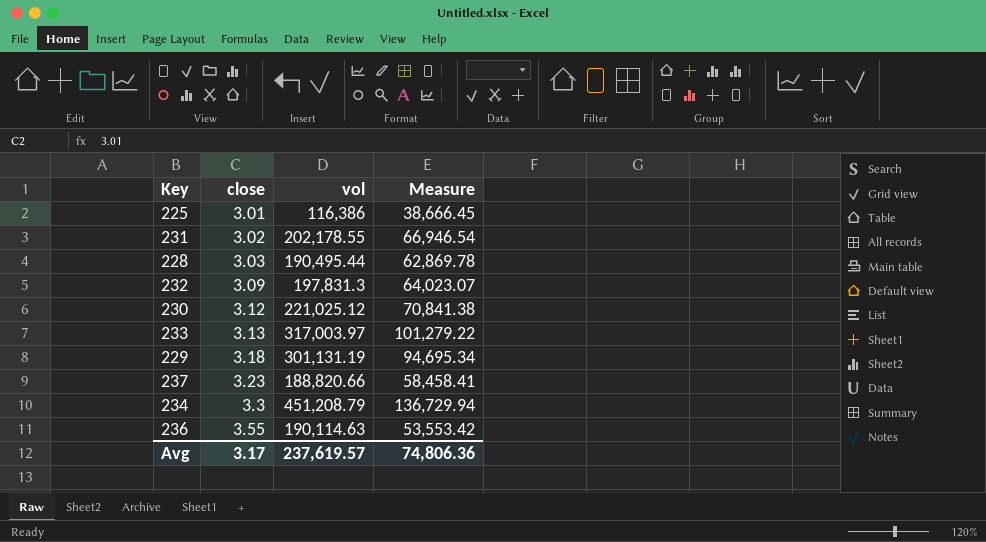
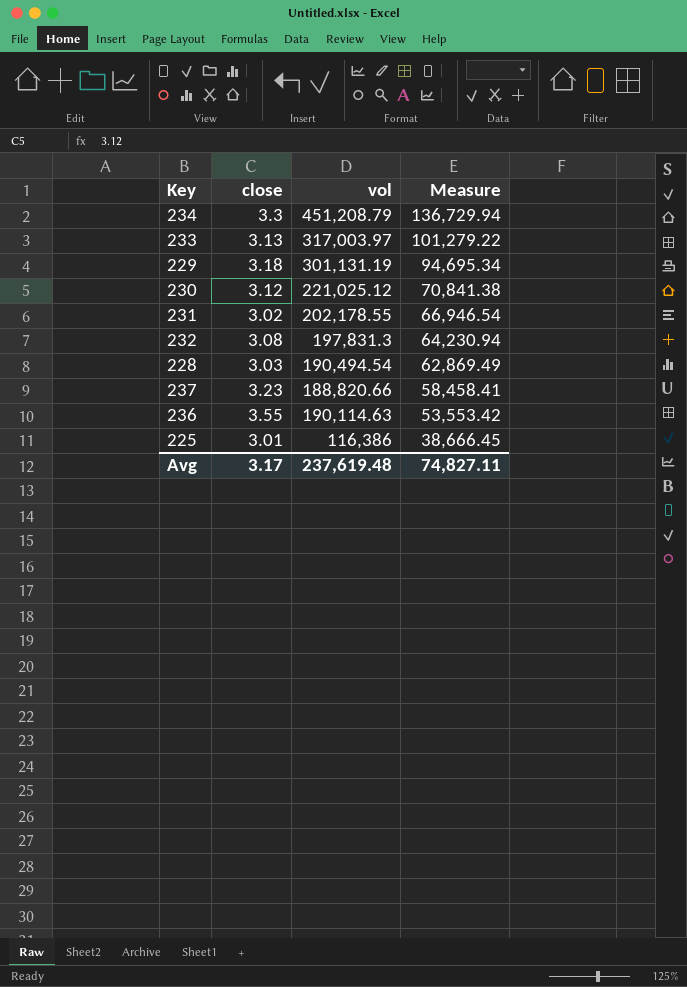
row order: close ascending -> Measure descending
232 | close: 3.09 -> 3.08
232 | Measure: 64,023.07 -> 64,230.94
228 | vol: 190,495.44 -> 190,494.54
228 | Measure: 62,869.78 -> 62,869.49
Avg | vol: 237,619.57 -> 237,619.48
Avg | Measure: 74,806.36 -> 74,827.11

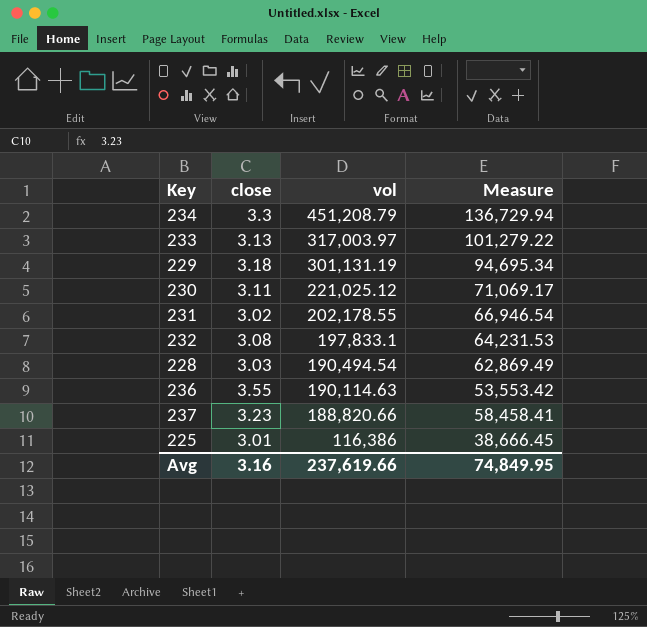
row order: Measure descending -> vol descending
230 | close: 3.12 -> 3.11
230 | Measure: 70,841.38 -> 71,069.17
232 | vol: 197,831.3 -> 197,833.1
232 | Measure: 64,230.94 -> 64,231.53
Avg | close: 3.17 -> 3.16
Avg | vol: 237,619.48 -> 237,619.66
Avg | Measure: 74,827.11 -> 74,849.95

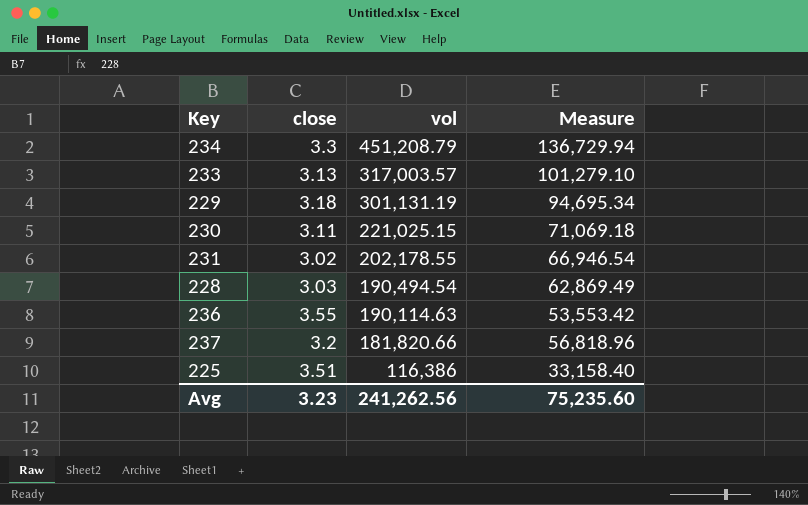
row 232: 3.08 | 197,833.1 | 64,231.53 -> none
233 | vol: 317,003.97 -> 317,003.57
233 | Measure: 101,279.22 -> 101,279.10
230 | vol: 221,025.12 -> 221,025.15
230 | Measure: 71,069.17 -> 71,069.18
237 | close: 3.23 -> 3.2
237 | vol: 188,820.66 -> 181,820.66
237 | Measure: 58,458.41 -> 56,818.96
225 | close: 3.01 -> 3.51
225 | Measure: 38,666.45 -> 33,158.40
Avg | close: 3.16 -> 3.23
Avg | vol: 237,619.66 -> 241,262.56
Avg | Measure: 74,849.95 -> 75,235.60

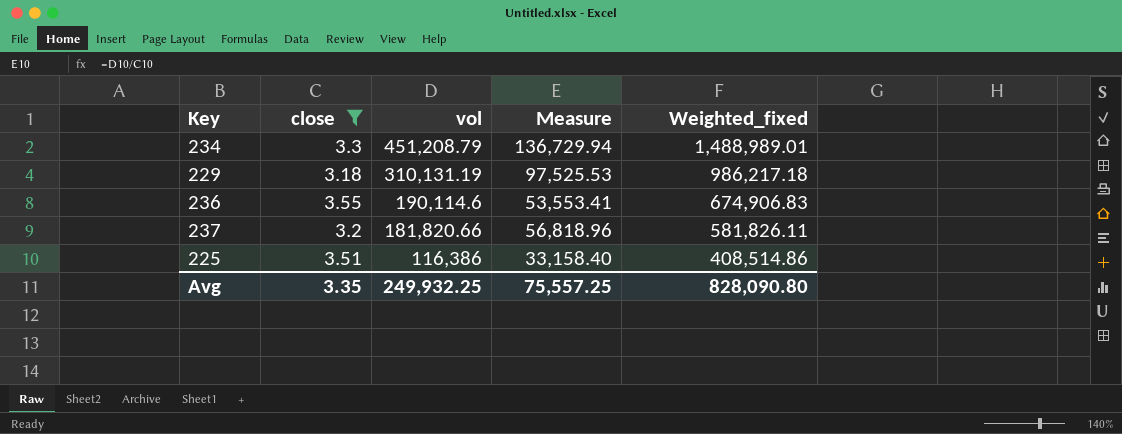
filter: none -> close >= 3.18
column Weighted_fixed | formula: none -> [close] * [vol]
229 | vol: 301,131.19 -> 310,131.19
229 | Measure: 94,695.34 -> 97,525.53
236 | vol: 190,114.63 -> 190,114.6
236 | Measure: 53,553.42 -> 53,553.41
Avg | close: 3.23 -> 3.35
Avg | vol: 241,262.56 -> 249,932.25
Avg | Measure: 75,235.60 -> 75,557.25

